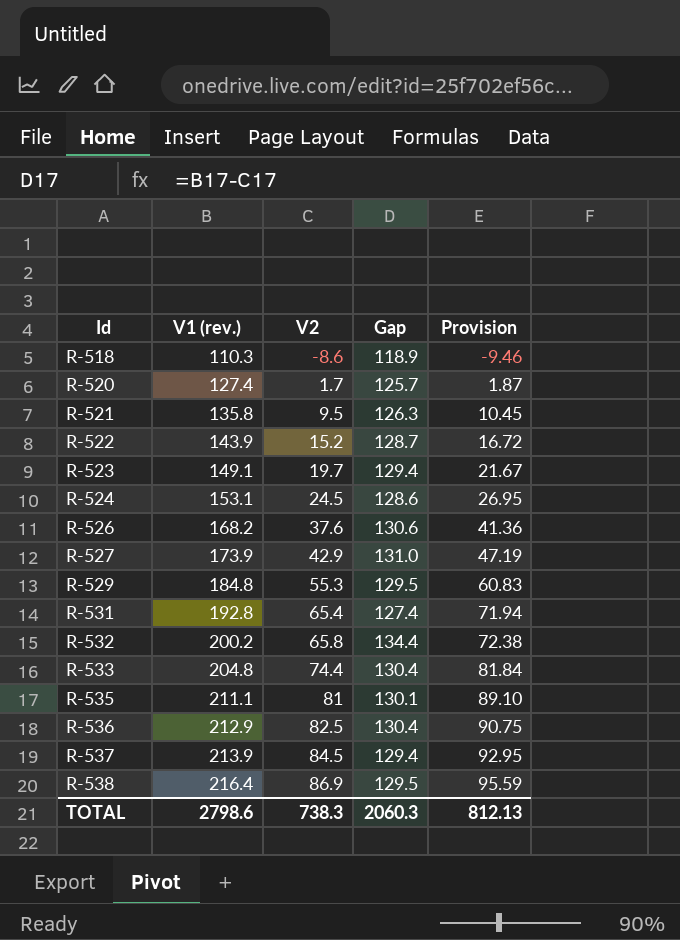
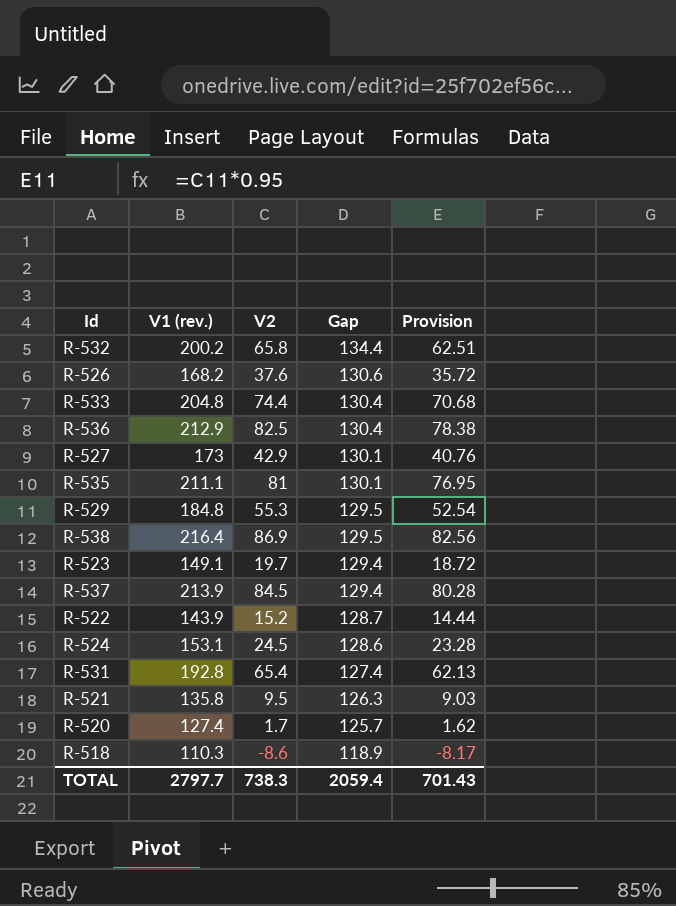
row order: Id ascending -> Gap descending
column Provision | formula: [V2] * 1.1 -> [V2] * 0.95
R-527 | V1 (rev.): 173.9 -> 173
R-527 | Gap: 131.0 -> 130.1
TOTAL | V1 (rev.): 2798.6 -> 2797.7
TOTAL | Gap: 2060.3 -> 2059.4
TOTAL | Provision: 812.13 -> 701.43

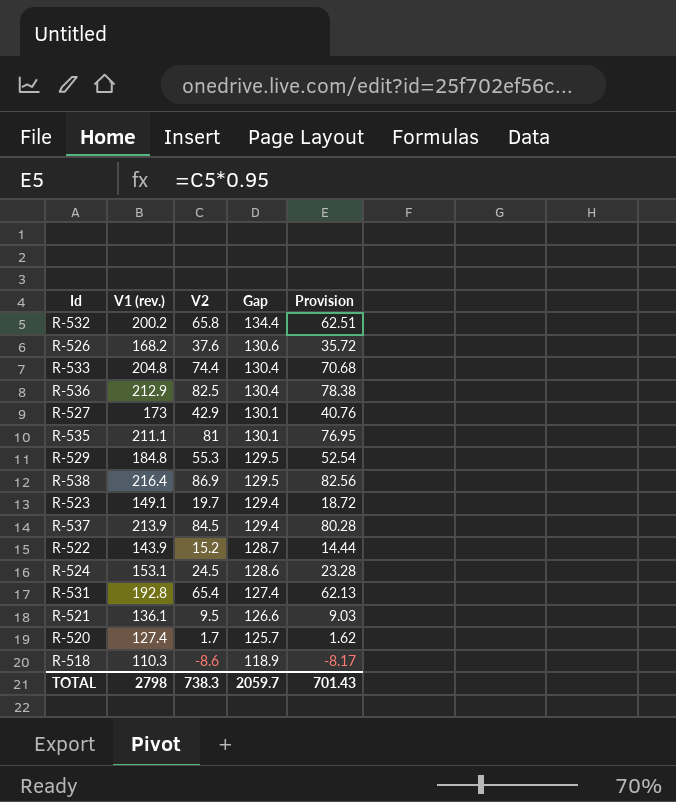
R-521 | V1 (rev.): 135.8 -> 136.1
R-521 | Gap: 126.3 -> 126.6
TOTAL | V1 (rev.): 2797.7 -> 2798
TOTAL | Gap: 2059.4 -> 2059.7

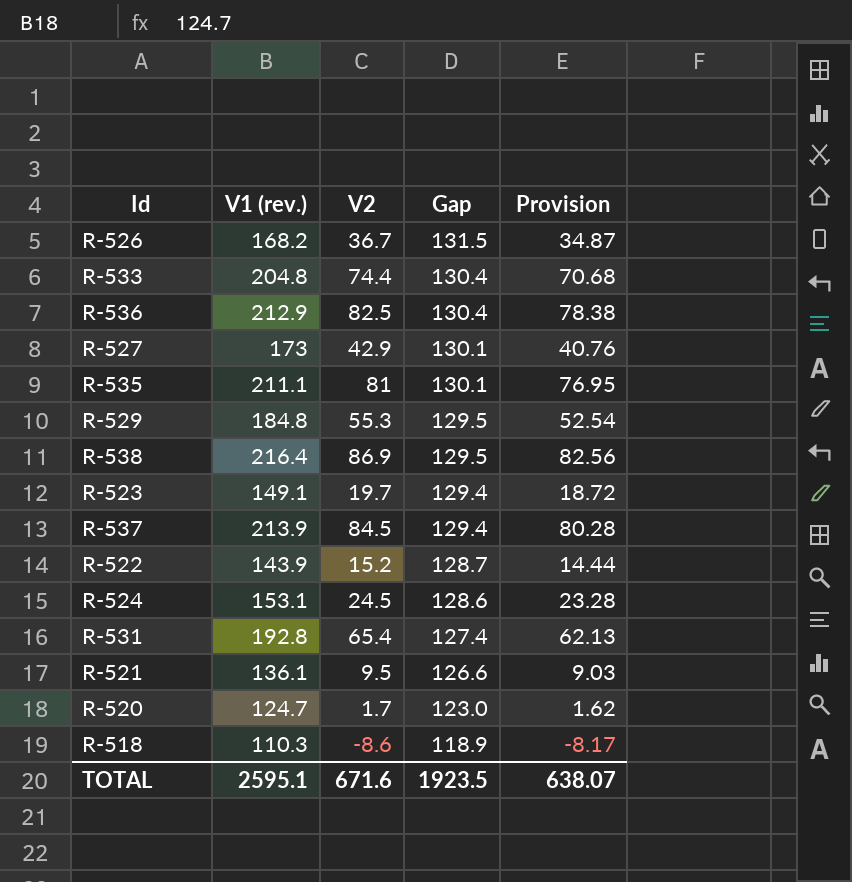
row R-532: 200.2 | 65.8 | 134.4 | 62.51 -> none
R-526 | V2: 37.6 -> 36.7
R-526 | Gap: 130.6 -> 131.5
R-526 | Provision: 35.72 -> 34.87
R-520 | V1 (rev.): 127.4 -> 124.7
R-520 | Gap: 125.7 -> 123.0
TOTAL | V1 (rev.): 2798 -> 2595.1
TOTAL | V2: 738.3 -> 671.6
TOTAL | Gap: 2059.7 -> 1923.5
TOTAL | Provision: 701.43 -> 638.07

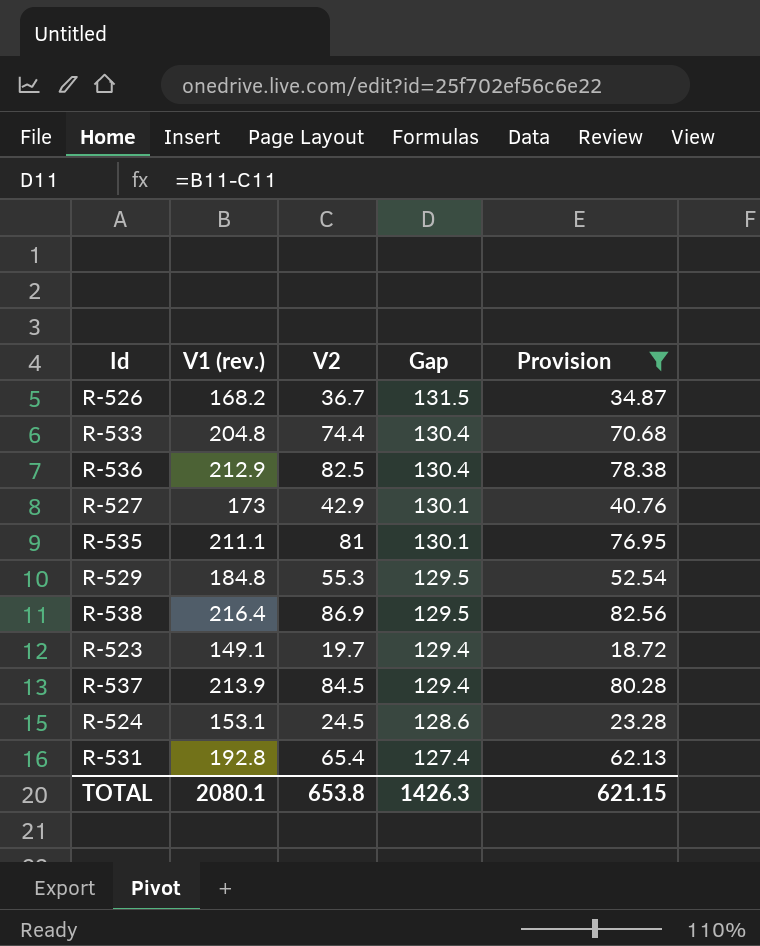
filter: none -> Provision >= 18.72
TOTAL | V1 (rev.): 2595.1 -> 2080.1
TOTAL | V2: 671.6 -> 653.8
TOTAL | Gap: 1923.5 -> 1426.3
TOTAL | Provision: 638.07 -> 621.15

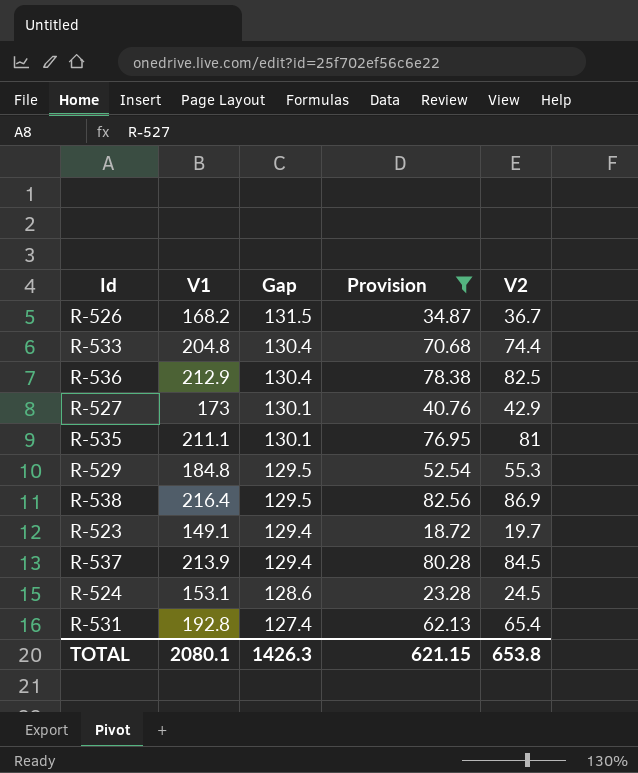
column name: V1 (rev.) -> V1
column V2 | position: 3 -> 5

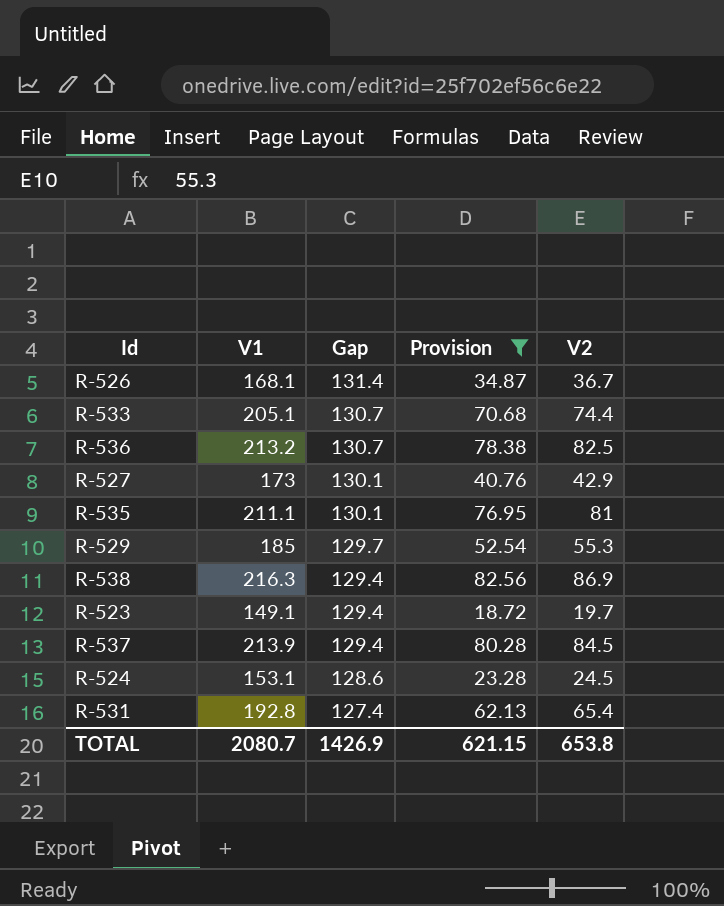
R-526 | V1: 168.2 -> 168.1
R-526 | Gap: 131.5 -> 131.4
R-533 | V1: 204.8 -> 205.1
R-533 | Gap: 130.4 -> 130.7
R-536 | V1: 212.9 -> 213.2
R-536 | Gap: 130.4 -> 130.7
R-529 | V1: 184.8 -> 185
R-529 | Gap: 129.5 -> 129.7
R-538 | V1: 216.4 -> 216.3
R-538 | Gap: 129.5 -> 129.4
TOTAL | V1: 2080.1 -> 2080.7
TOTAL | Gap: 1426.3 -> 1426.9

